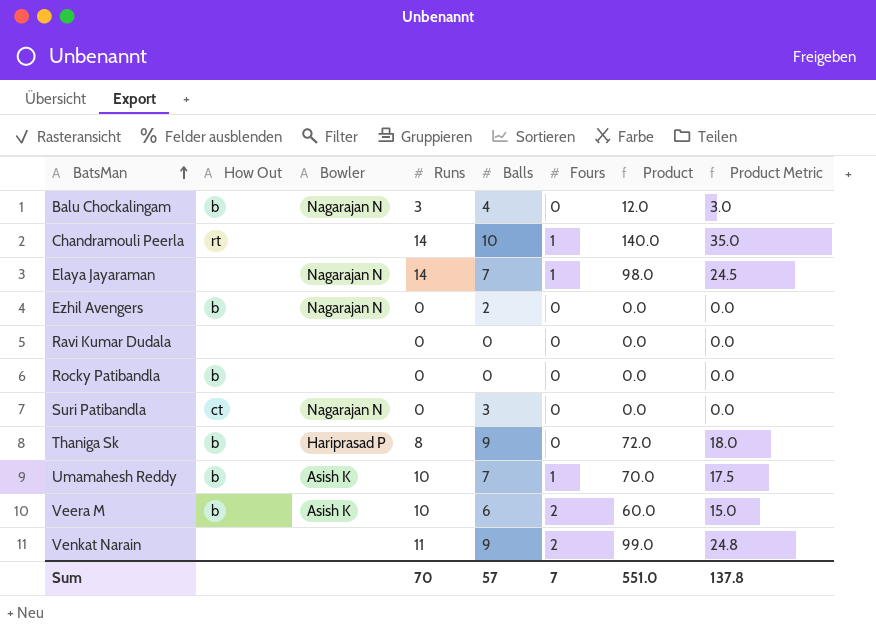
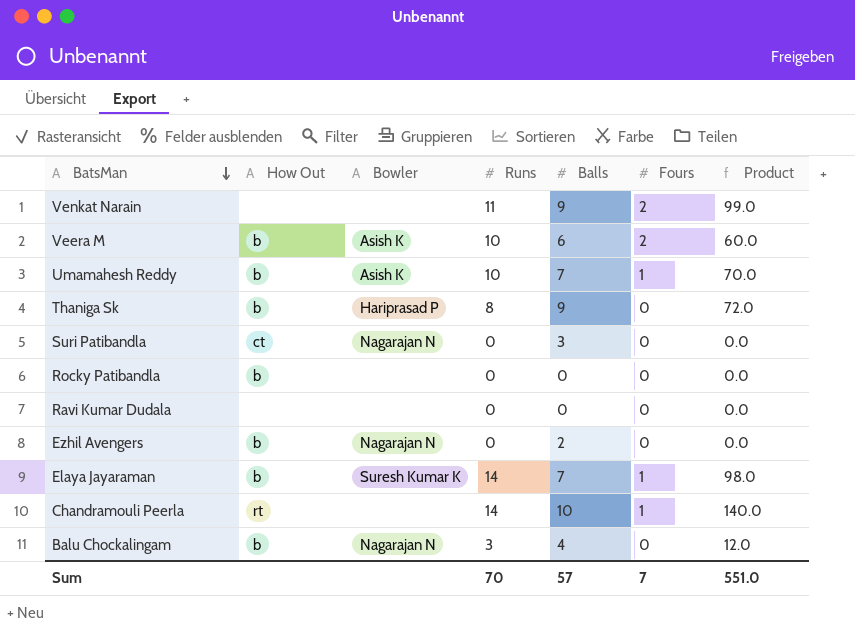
row order: BatsMan ascending -> BatsMan descending
column Product Metric | formula: [Product] * 0.25 -> none
Elaya Jayaraman | How Out: none -> b
Elaya Jayaraman | Bowler: Nagarajan N -> Suresh Kumar K

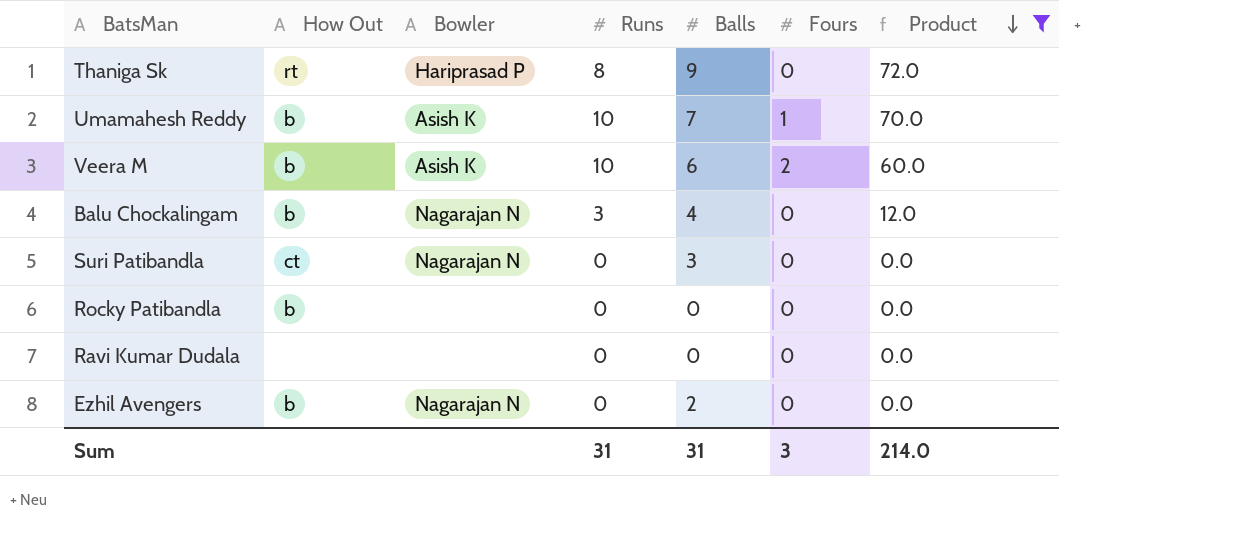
filter: none -> Product <= 72.0
row order: BatsMan descending -> Product descending
Thaniga Sk | How Out: b -> rt
Sum | Runs: 70 -> 31
Sum | Balls: 57 -> 31
Sum | Fours: 7 -> 3
Sum | Product: 551.0 -> 214.0

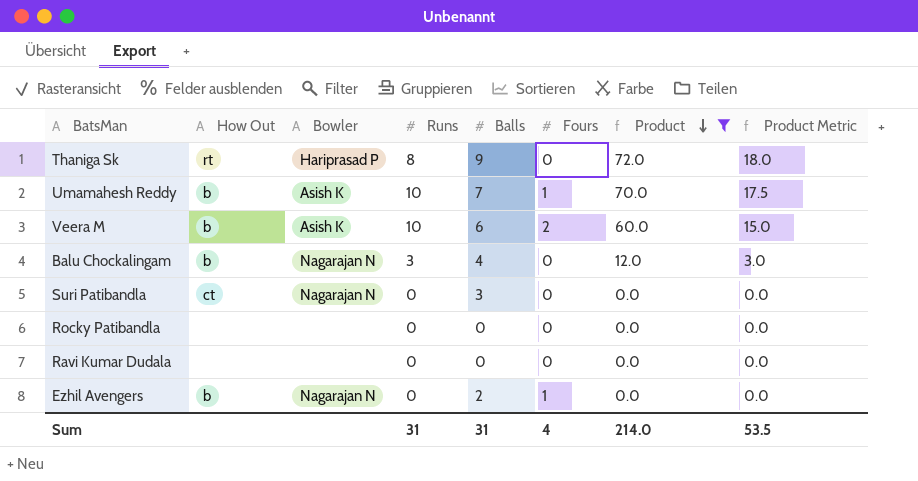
column Product Metric | formula: none -> [Product] * 0.25
Rocky Patibandla | How Out: b -> none
Ezhil Avengers | Fours: 0 -> 1
Sum | Fours: 3 -> 4

